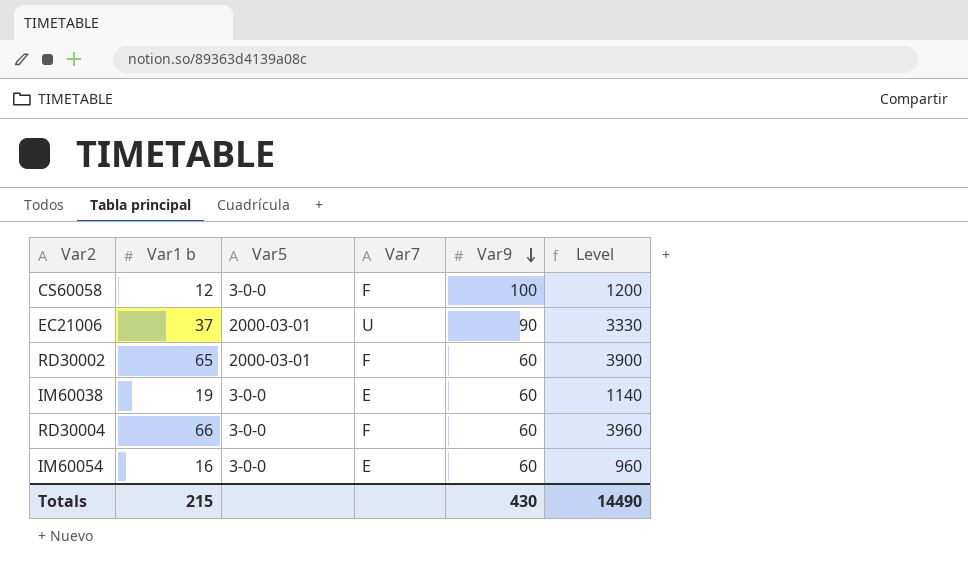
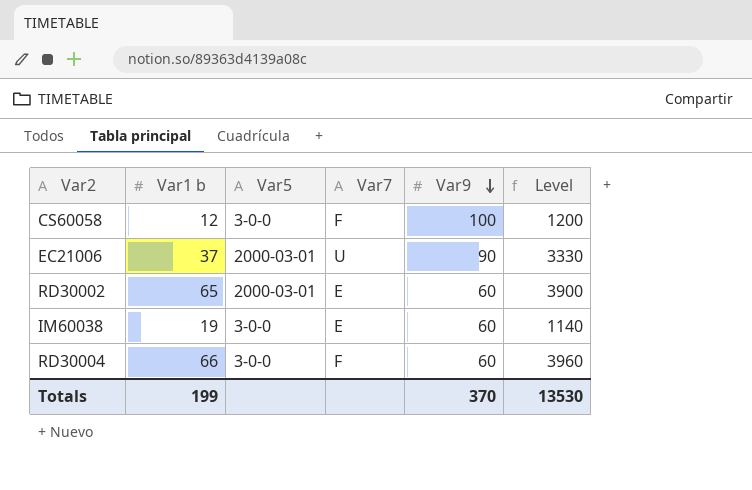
row IM60054: 16 | 3-0-0 | E | 60 | 960 -> none
RD30002 | Var7: F -> E
Totals | Var1 b: 215 -> 199
Totals | Var9: 430 -> 370
Totals | Level: 14490 -> 13530

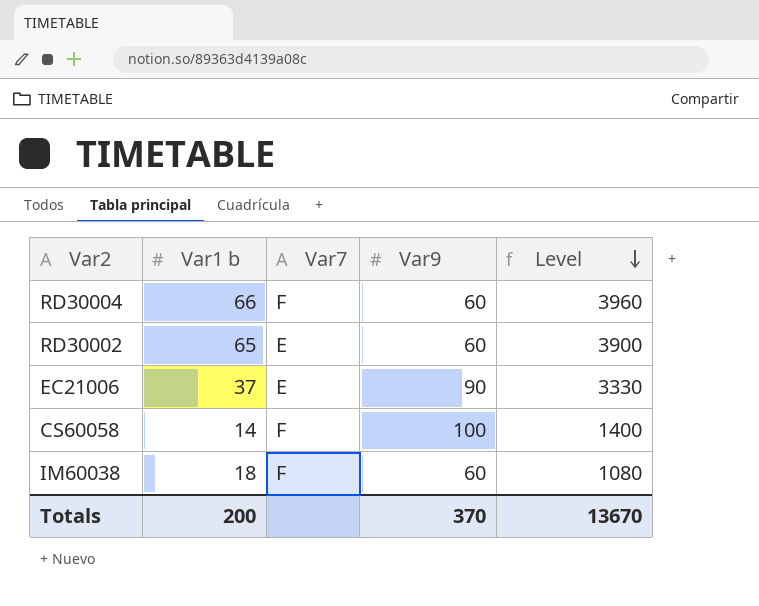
row order: Var9 descending -> Level descending
column Var5 | position: 3 -> none
EC21006 | Var7: U -> E
CS60058 | Var1 b: 12 -> 14
CS60058 | Level: 1200 -> 1400
IM60038 | Var1 b: 19 -> 18
IM60038 | Var7: E -> F
IM60038 | Level: 1140 -> 1080
Totals | Var1 b: 199 -> 200
Totals | Level: 13530 -> 13670

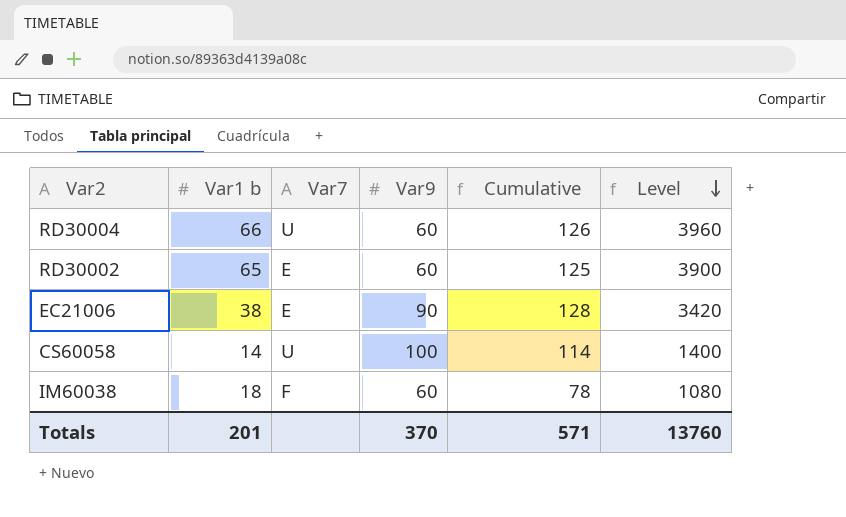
column Cumulative | formula: none -> [Var1 b] + [Var9]
RD30004 | Var7: F -> U
EC21006 | Var1 b: 37 -> 38
EC21006 | Level: 3330 -> 3420
CS60058 | Var7: F -> U
Totals | Var1 b: 200 -> 201
Totals | Level: 13670 -> 13760

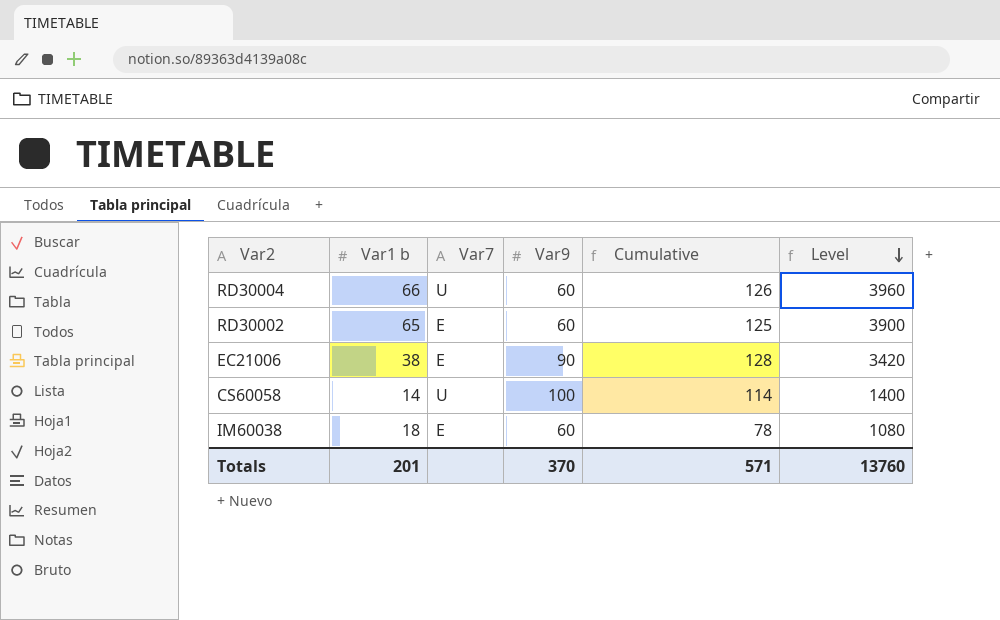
IM60038 | Var7: F -> E

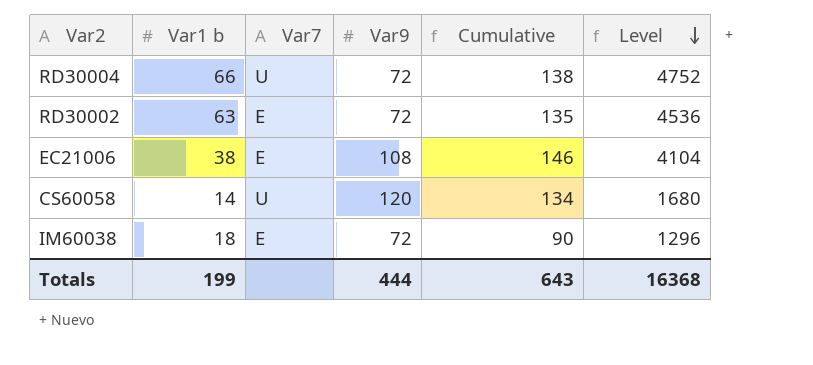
RD30004 | Var9: 60 -> 72
RD30004 | Cumulative: 126 -> 138
RD30004 | Level: 3960 -> 4752
RD30002 | Var1 b: 65 -> 63
RD30002 | Var9: 60 -> 72
RD30002 | Cumulative: 125 -> 135
RD30002 | Level: 3900 -> 4536
EC21006 | Var9: 90 -> 108
EC21006 | Cumulative: 128 -> 146
EC21006 | Level: 3420 -> 4104
CS60058 | Var9: 100 -> 120
CS60058 | Cumulative: 114 -> 134
CS60058 | Level: 1400 -> 1680
IM60038 | Var9: 60 -> 72
IM60038 | Cumulative: 78 -> 90
IM60038 | Level: 1080 -> 1296
Totals | Var1 b: 201 -> 199
Totals | Var9: 370 -> 444
Totals | Cumulative: 571 -> 643
Totals | Level: 13760 -> 16368

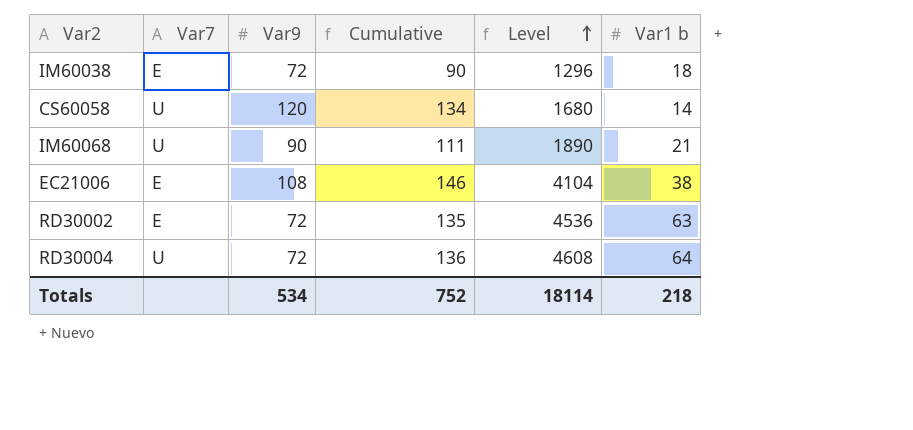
row order: Level descending -> Level ascending
column Var1 b | position: 2 -> 6
row IM60068: none -> U | 90 | 111 | 1890 | 21
RD30004 | Cumulative: 138 -> 136
RD30004 | Level: 4752 -> 4608
RD30004 | Var1 b: 66 -> 64
Totals | Var9: 444 -> 534
Totals | Cumulative: 643 -> 752
Totals | Level: 16368 -> 18114
Totals | Var1 b: 199 -> 218

